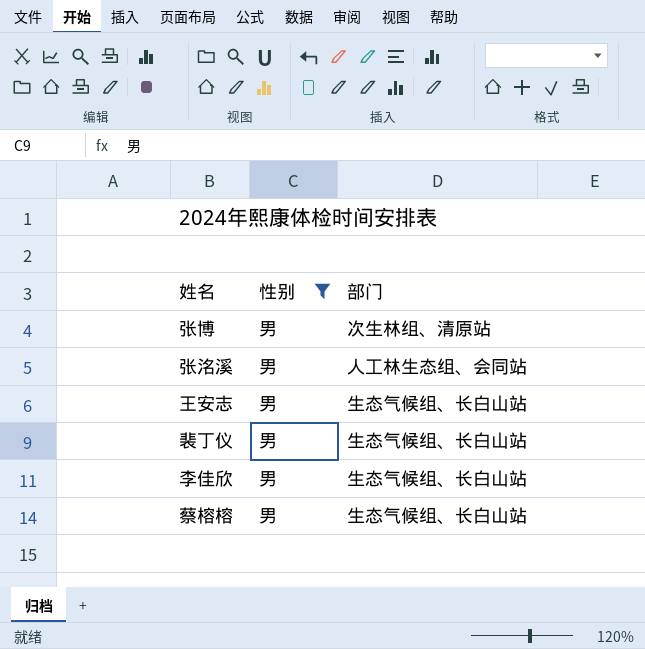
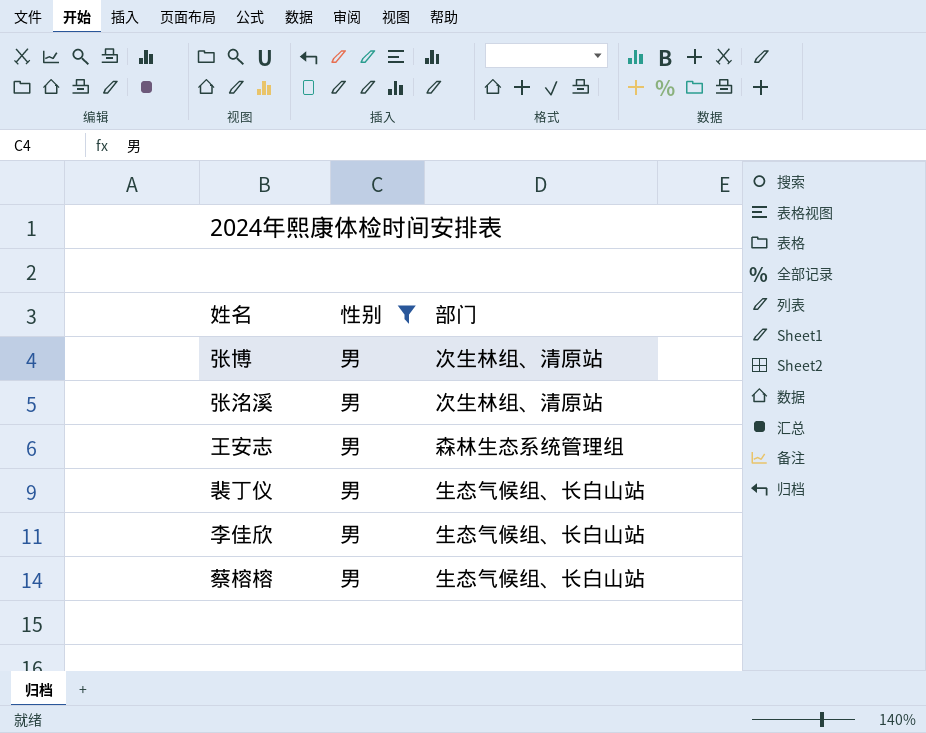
张洺溪 | 部门: 人工林生态组、会同站 -> 次生林组、清原站
王安志 | 部门: 生态气候组、长白山站 -> 森林生态系统管理组

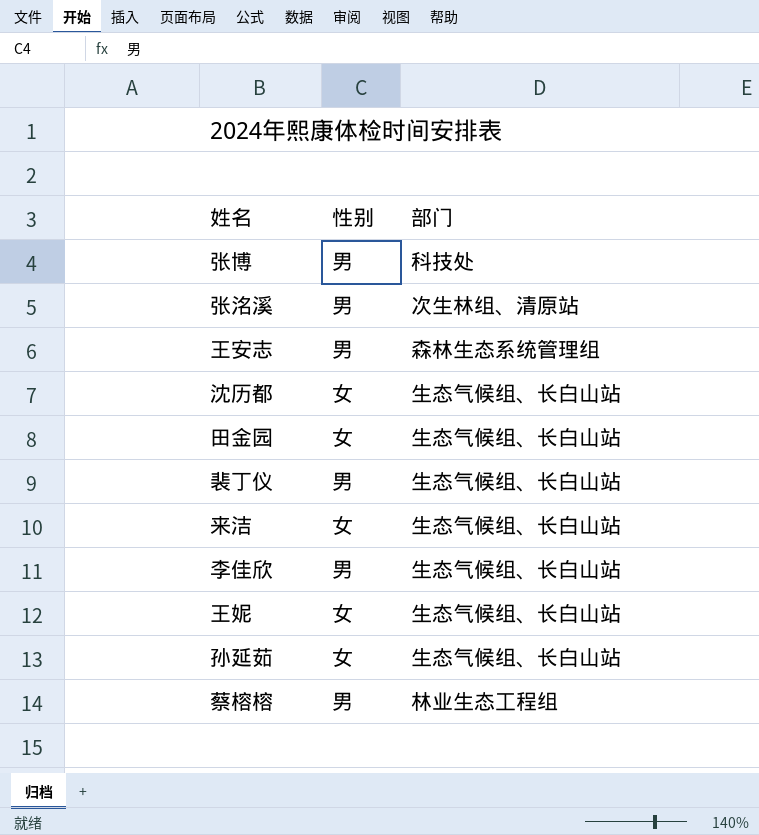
filter: 性别 = 男 -> none
张博 | 部门: 次生林组、清原站 -> 科技处
蔡榕榕 | 部门: 生态气候组、长白山站 -> 林业生态工程组

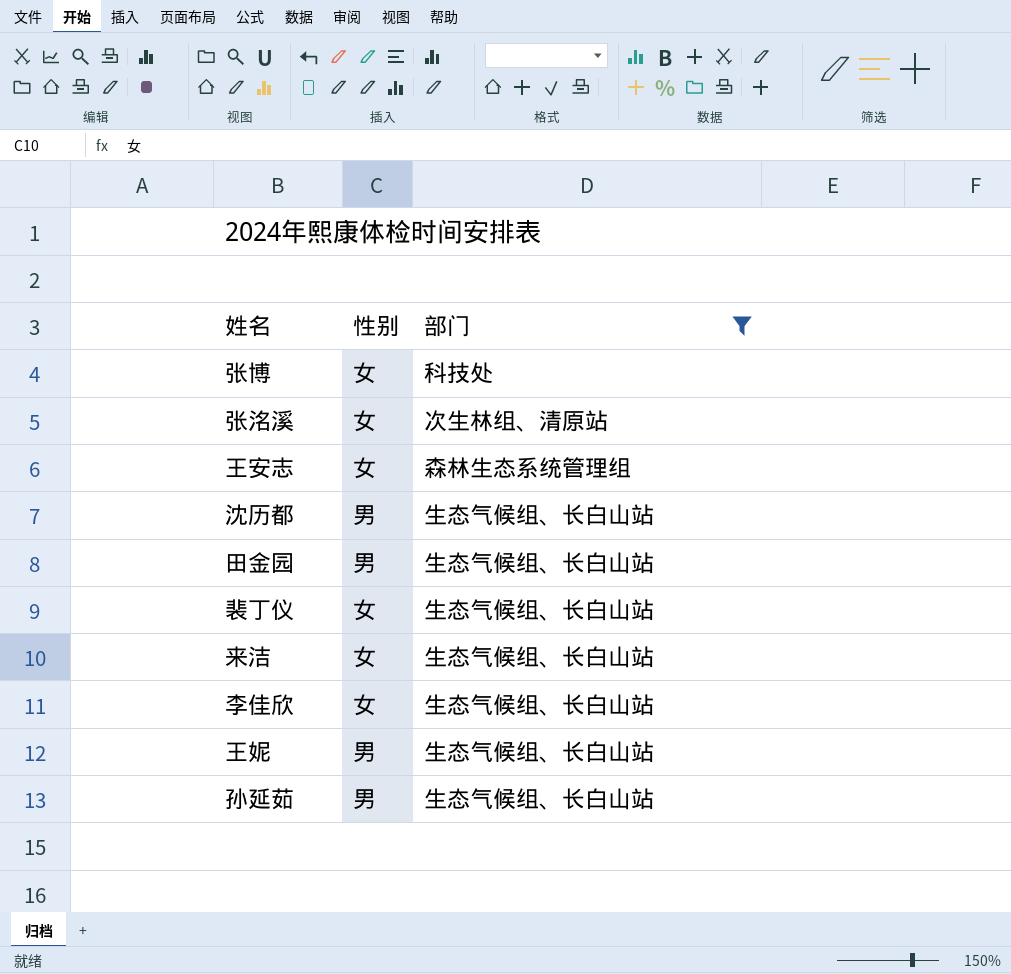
filter: none -> 部门 != 林业生态工程组
张博 | 性别: 男 -> 女
张洺溪 | 性别: 男 -> 女
王安志 | 性别: 男 -> 女
沈历都 | 性别: 女 -> 男
田金园 | 性别: 女 -> 男
裴丁仪 | 性别: 男 -> 女
李佳欣 | 性别: 男 -> 女
王妮 | 性别: 女 -> 男
孙延茹 | 性别: 女 -> 男

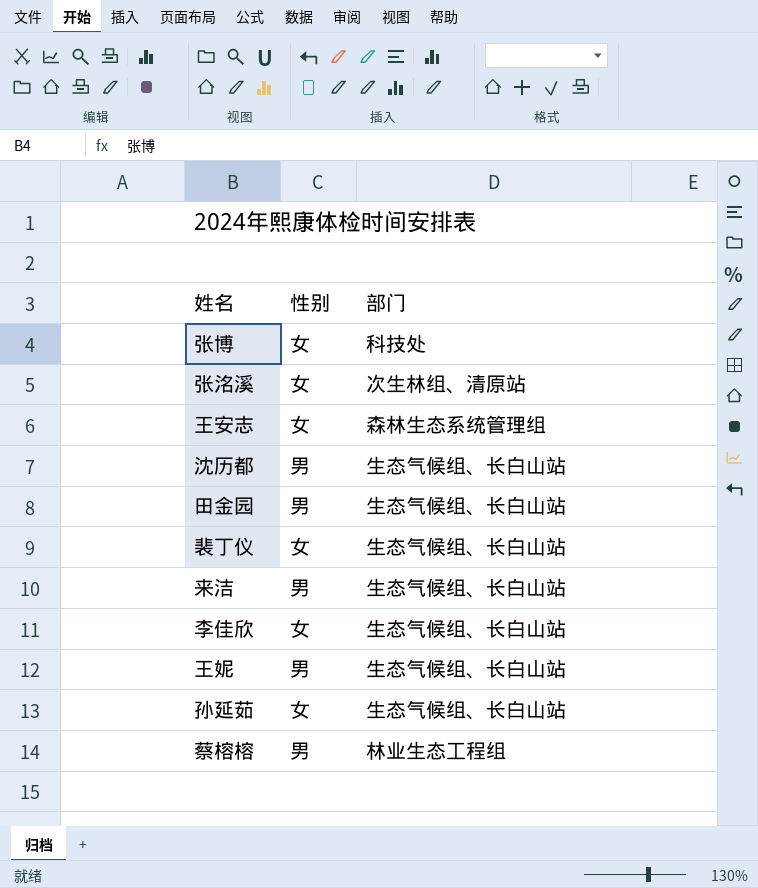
filter: 部门 != 林业生态工程组 -> none
来洁 | 性别: 女 -> 男
孙延茹 | 性别: 男 -> 女

